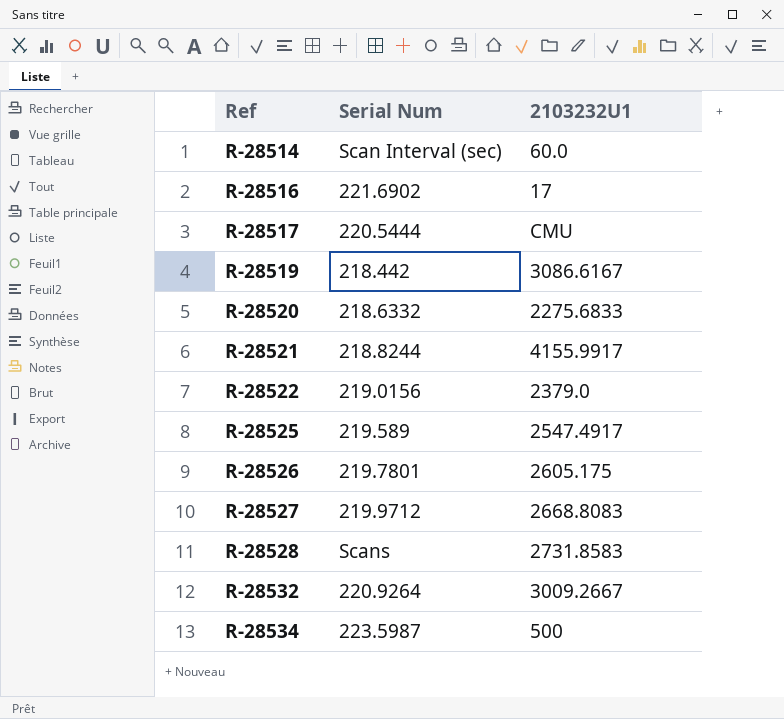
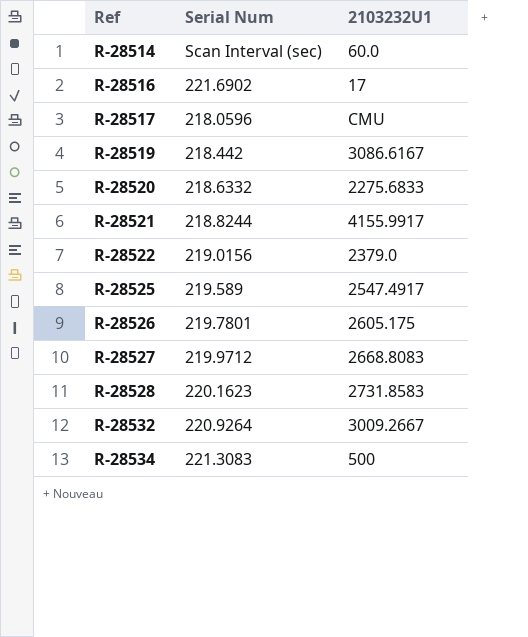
R-28517 | Serial Num: 220.5444 -> 218.0596
R-28528 | Serial Num: Scans -> 220.1623
R-28534 | Serial Num: 223.5987 -> 221.3083

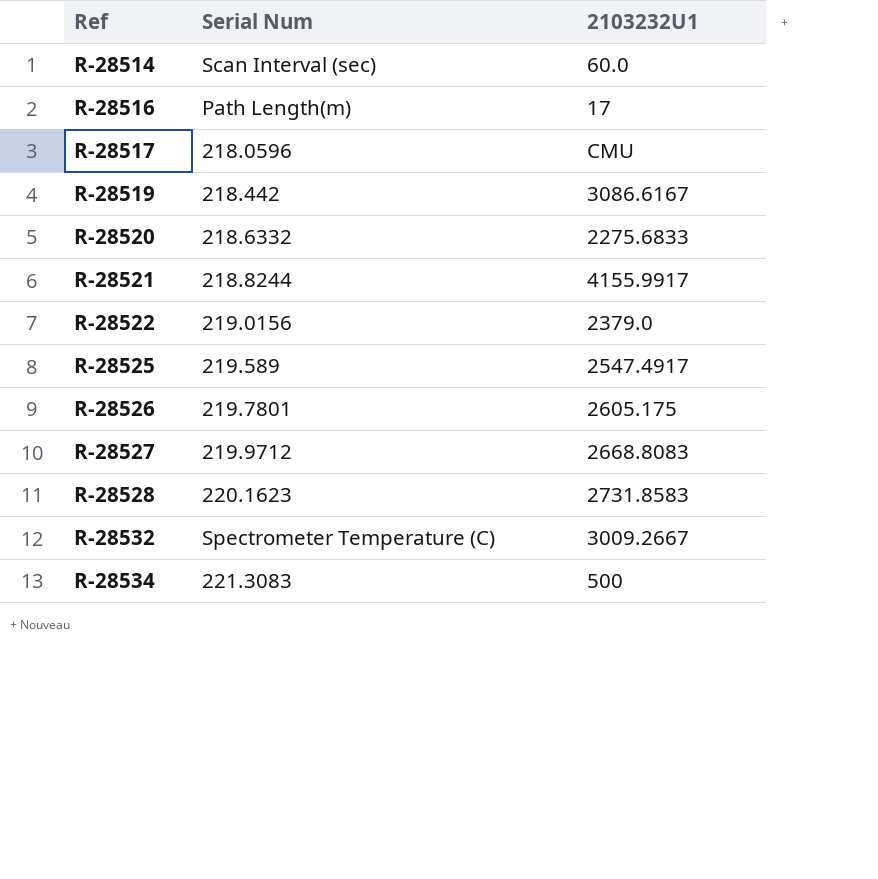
R-28516 | Serial Num: 221.6902 -> Path Length(m)
R-28532 | Serial Num: 220.9264 -> Spectrometer Temperature (C)

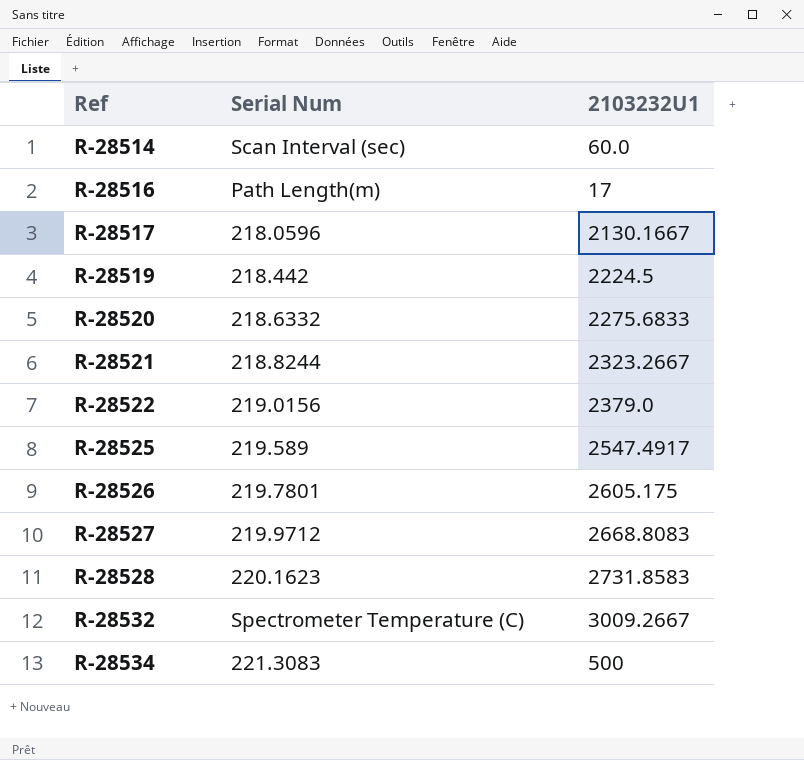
R-28517 | 2103232U1: CMU -> 2130.1667
R-28519 | 2103232U1: 3086.6167 -> 2224.5
R-28521 | 2103232U1: 4155.9917 -> 2323.2667

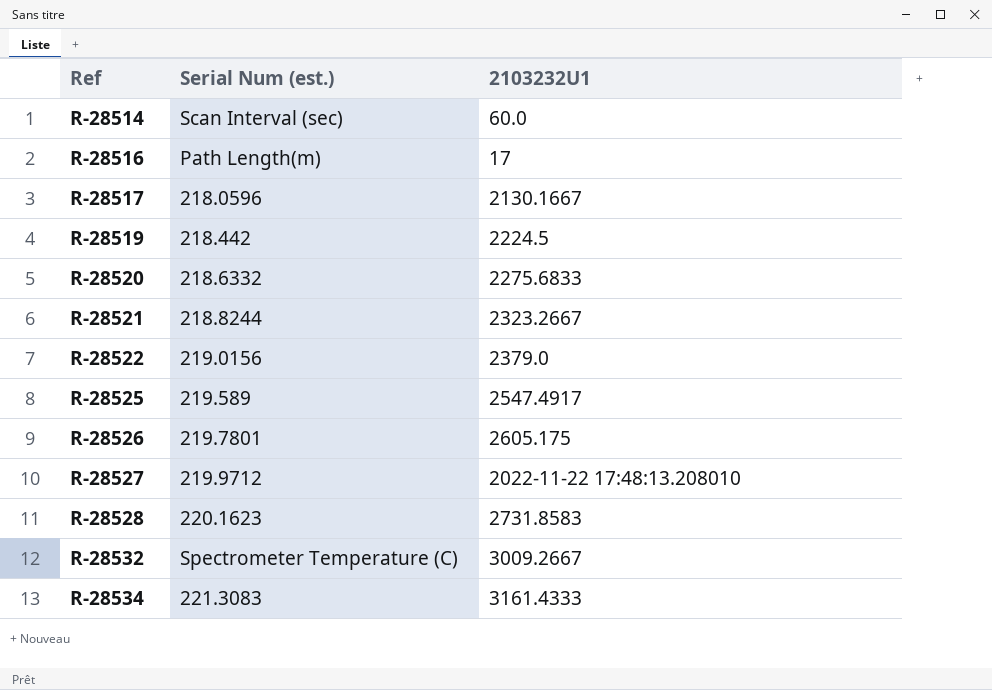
column name: Serial Num -> Serial Num (est.)
R-28527 | 2103232U1: 2668.8083 -> 2022-11-22 17:48:13.208010
R-28534 | 2103232U1: 500 -> 3161.4333

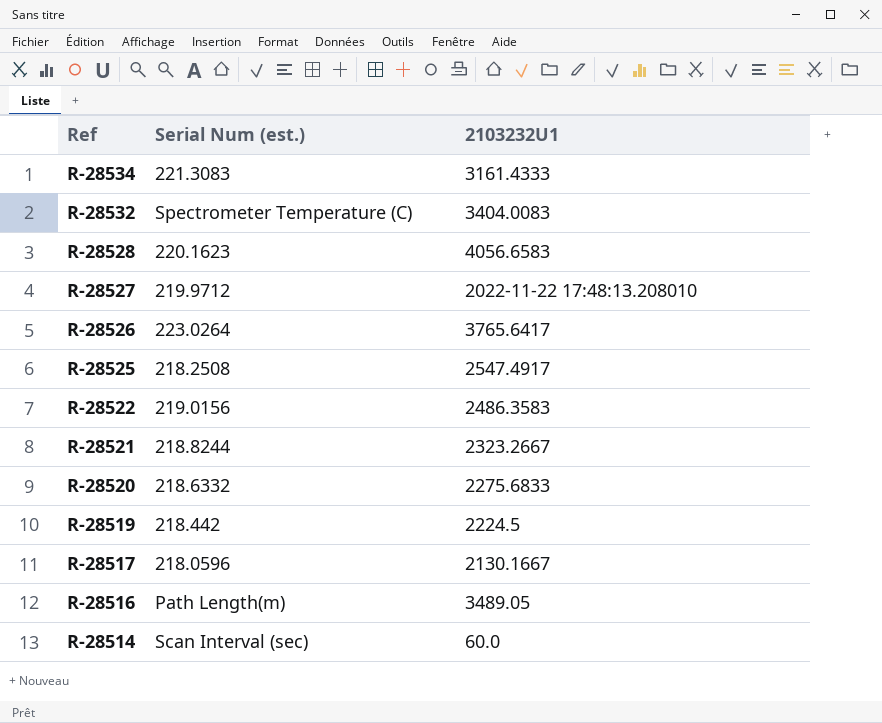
row order: Ref ascending -> Ref descending
R-28532 | 2103232U1: 3009.2667 -> 3404.0083
R-28528 | 2103232U1: 2731.8583 -> 4056.6583
R-28526 | Serial Num (est.): 219.7801 -> 223.0264
R-28526 | 2103232U1: 2605.175 -> 3765.6417
R-28525 | Serial Num (est.): 219.589 -> 218.2508
R-28522 | 2103232U1: 2379.0 -> 2486.3583
R-28516 | 2103232U1: 17 -> 3489.05

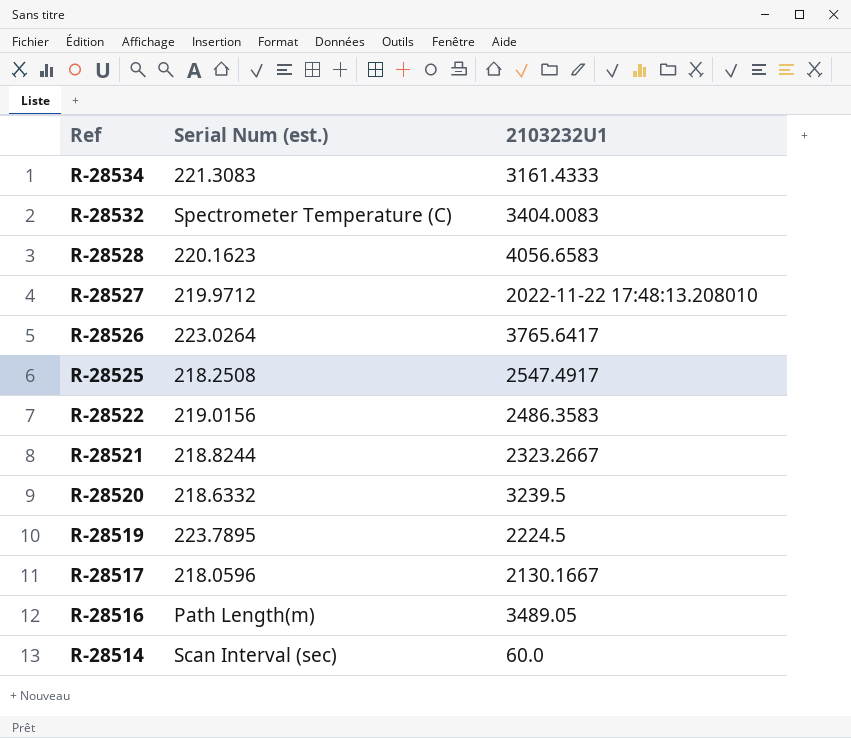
R-28520 | 2103232U1: 2275.6833 -> 3239.5
R-28519 | Serial Num (est.): 218.442 -> 223.7895

